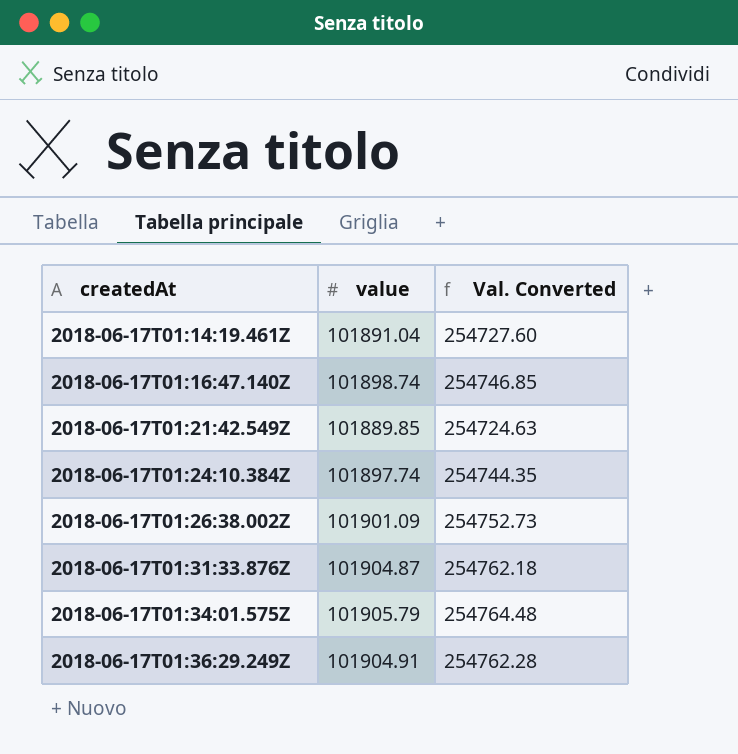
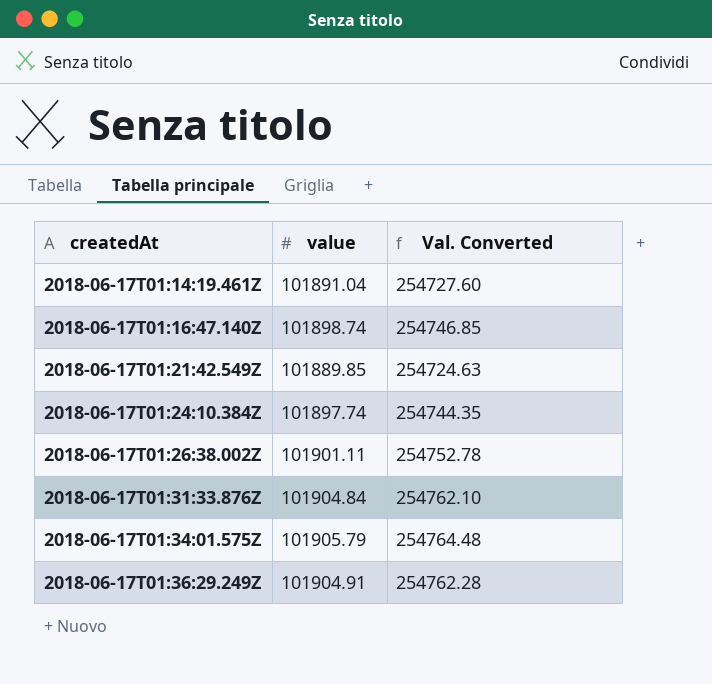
2018-06-17T01:26:38.002Z | value: 101901.09 -> 101901.11
2018-06-17T01:26:38.002Z | Val. Converted: 254752.73 -> 254752.78
2018-06-17T01:31:33.876Z | value: 101904.87 -> 101904.84
2018-06-17T01:31:33.876Z | Val. Converted: 254762.18 -> 254762.10

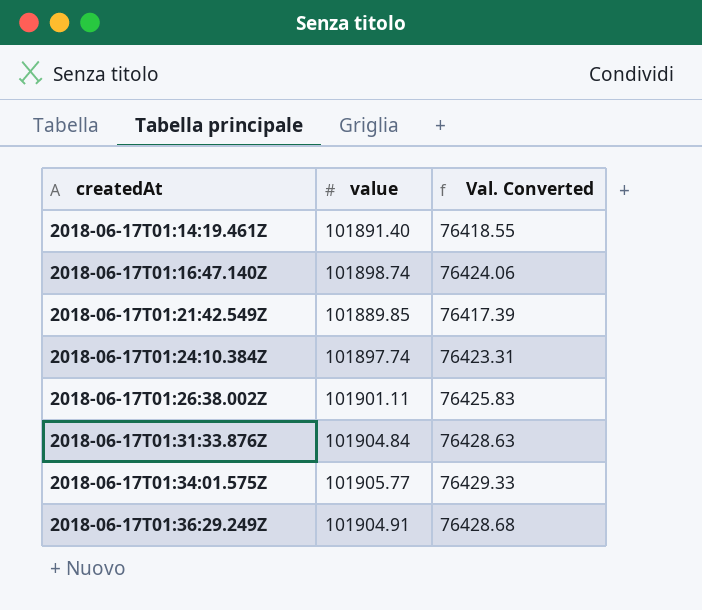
column Val. Converted | formula: [value] * 2.5 -> [value] * 0.75
2018-06-17T01:14:19.461Z | value: 101891.04 -> 101891.40
2018-06-17T01:34:01.575Z | value: 101905.79 -> 101905.77

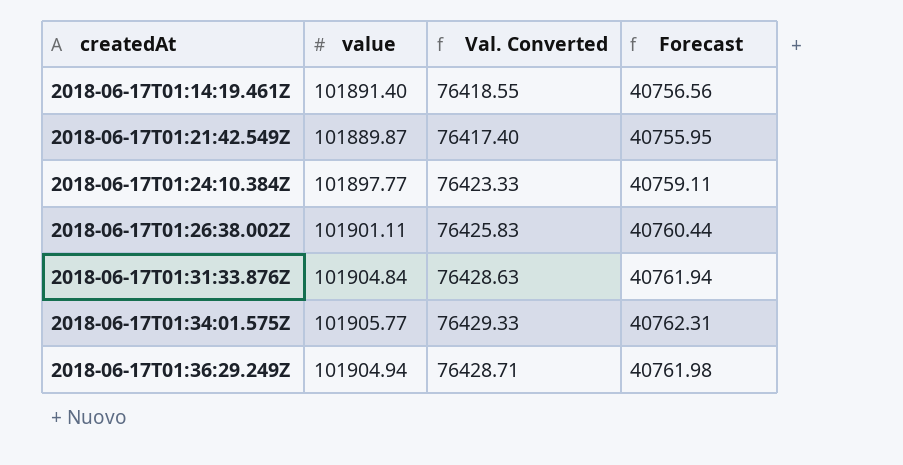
column Forecast | formula: none -> [value] * 0.4
row 2018-06-17T01:16:47.140Z: 101898.74 | 76424.06 -> none
2018-06-17T01:21:42.549Z | value: 101889.85 -> 101889.87
2018-06-17T01:21:42.549Z | Val. Converted: 76417.39 -> 76417.40
2018-06-17T01:24:10.384Z | value: 101897.74 -> 101897.77
2018-06-17T01:24:10.384Z | Val. Converted: 76423.31 -> 76423.33
2018-06-17T01:36:29.249Z | value: 101904.91 -> 101904.94
2018-06-17T01:36:29.249Z | Val. Converted: 76428.68 -> 76428.71

